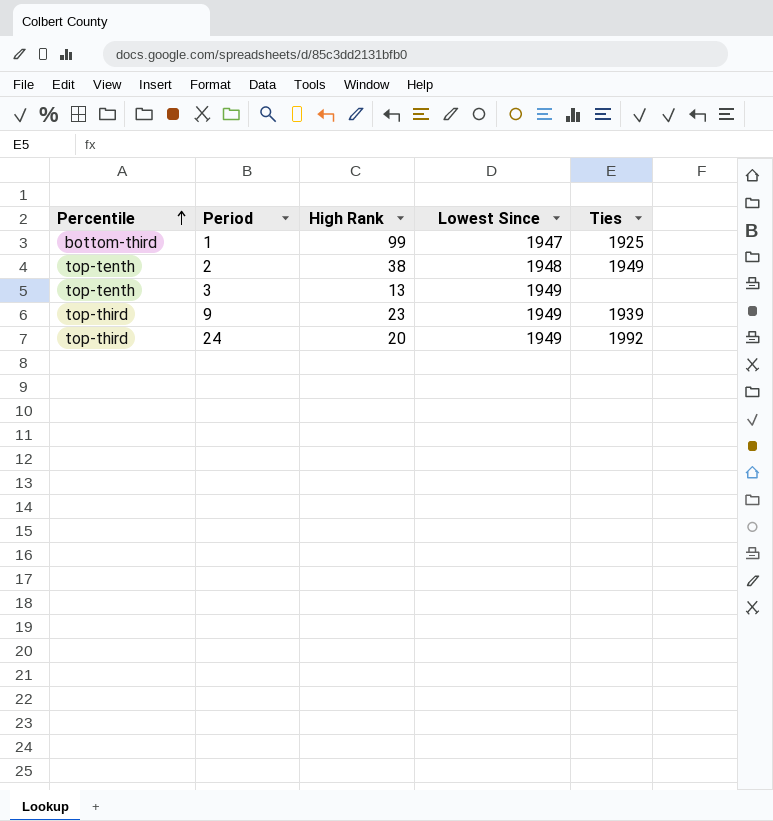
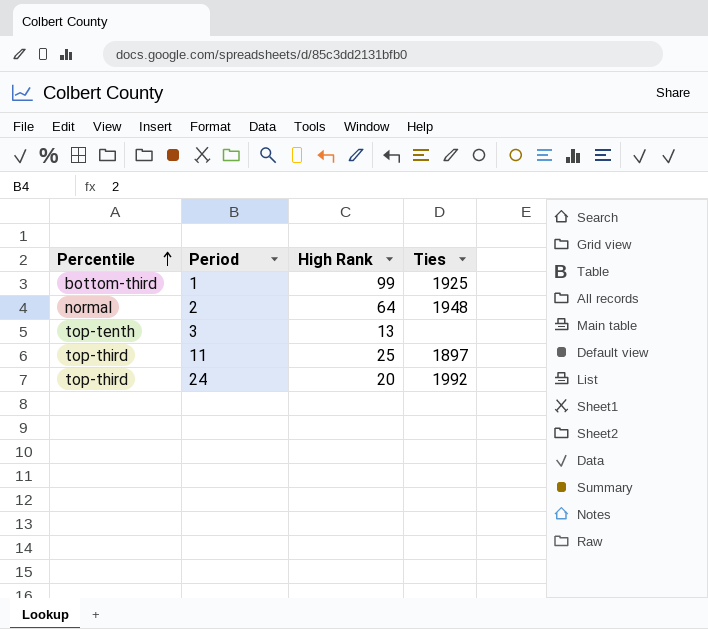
column Lowest Since | position: 4 -> none
row 9: top-third | 23 | 1949 | 1939 -> none
2 | Percentile: top-tenth -> normal
2 | High Rank: 38 -> 64
2 | Ties: 1949 -> 1948
row 11: none -> top-third | 25 | 1897

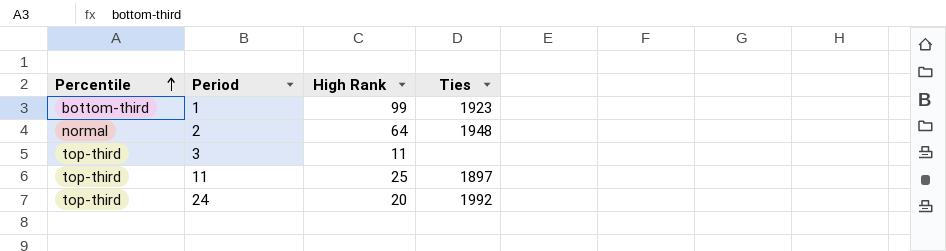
1 | Ties: 1925 -> 1923
3 | Percentile: top-tenth -> top-third
3 | High Rank: 13 -> 11

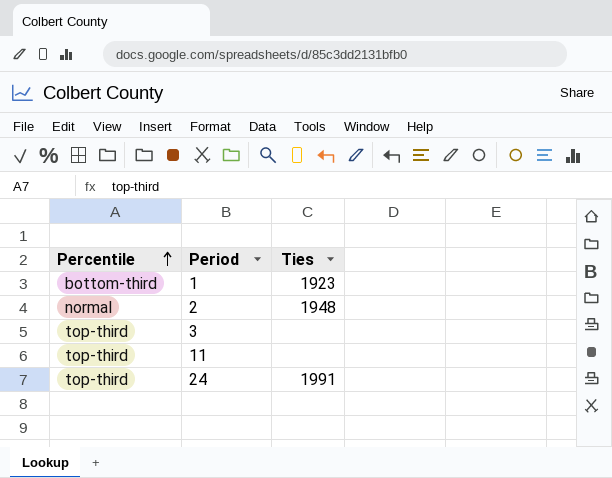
column High Rank | position: 3 -> none
11 | Ties: 1897 -> none
24 | Ties: 1992 -> 1991

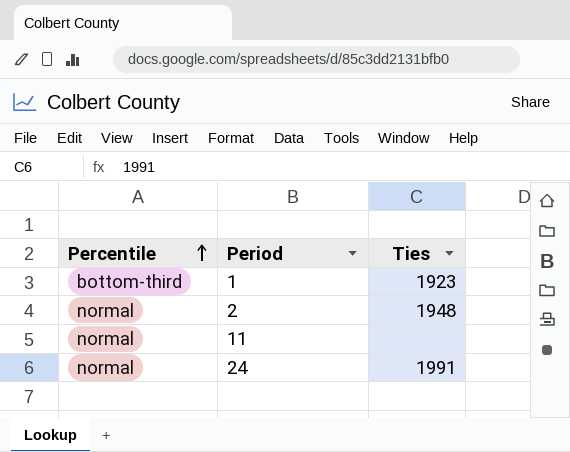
row 3: top-third | none -> none
11 | Percentile: top-third -> normal
24 | Percentile: top-third -> normal

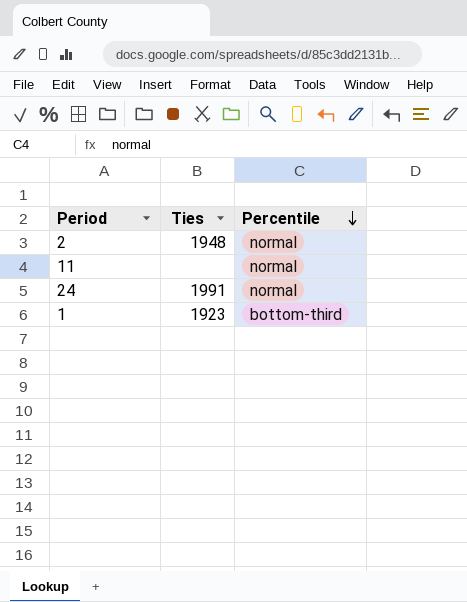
row order: Percentile ascending -> Percentile descending
column Percentile | position: 1 -> 3

